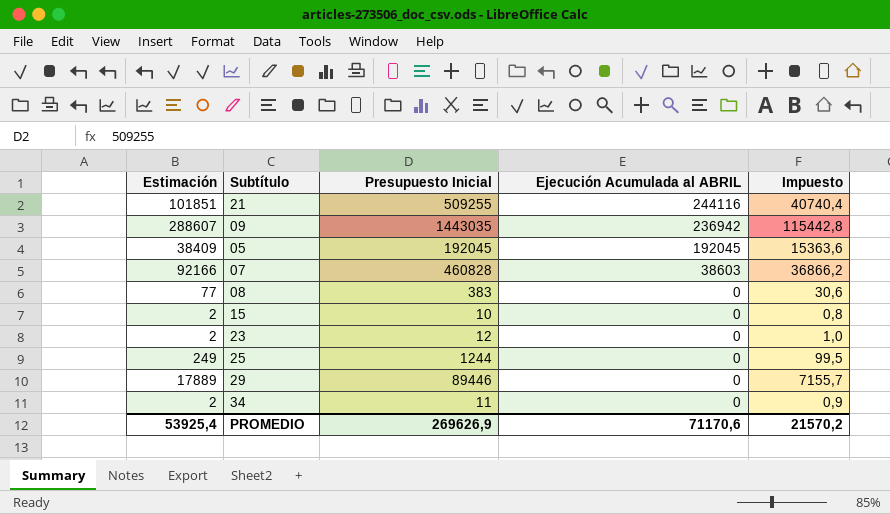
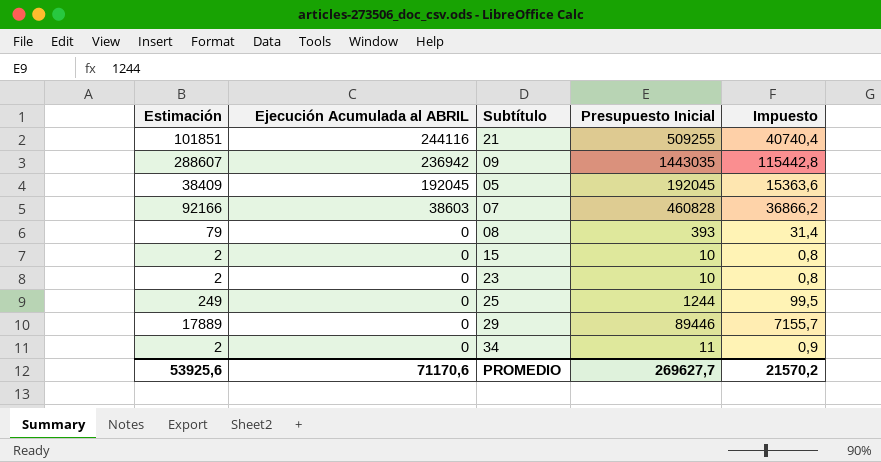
column Ejecución Acumulada al ABRIL | position: 4 -> 2
08 | Estimación: 77 -> 79
08 | Presupuesto Inicial: 383 -> 393
08 | Impuesto: 30,6 -> 31,4
23 | Presupuesto Inicial: 12 -> 10
23 | Impuesto: 1,0 -> 0,8
PROMEDIO | Estimación: 53925,4 -> 53925,6
PROMEDIO | Presupuesto Inicial: 269626,9 -> 269627,7

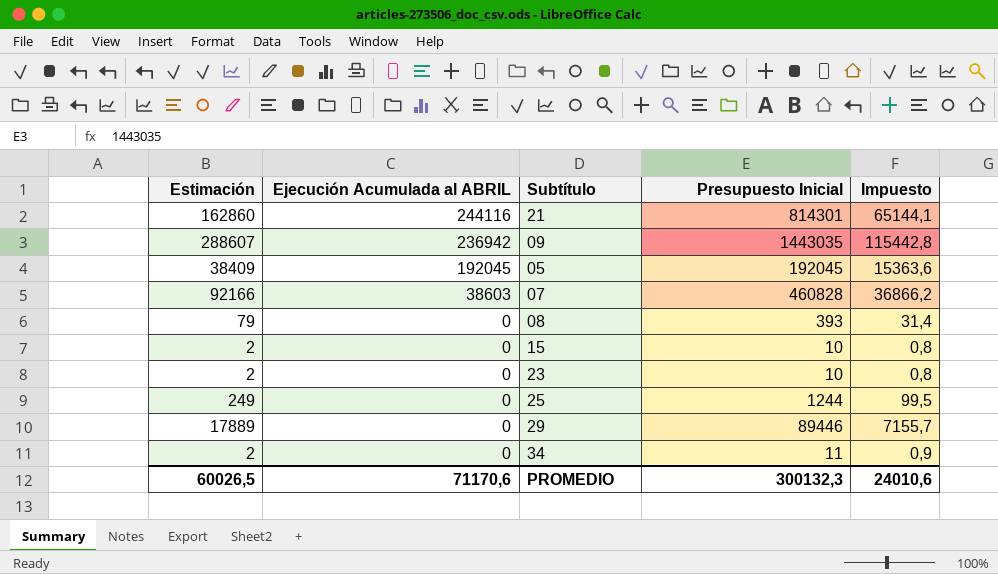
21 | Estimación: 101851 -> 162860
21 | Presupuesto Inicial: 509255 -> 814301
21 | Impuesto: 40740,4 -> 65144,1
PROMEDIO | Estimación: 53925,6 -> 60026,5
PROMEDIO | Presupuesto Inicial: 269627,7 -> 300132,3
PROMEDIO | Impuesto: 21570,2 -> 24010,6

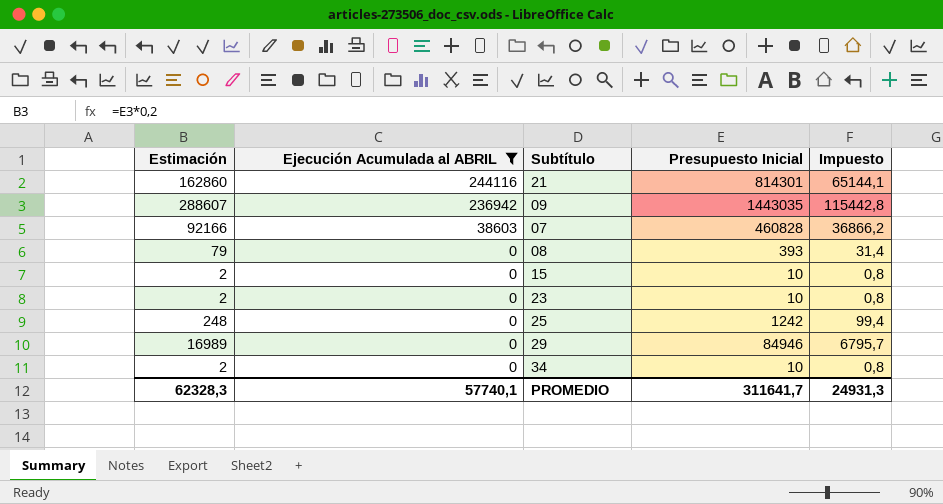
filter: none -> Ejecución Acumulada al ABRIL != 192045
25 | Estimación: 249 -> 248
25 | Presupuesto Inicial: 1244 -> 1242
25 | Impuesto: 99,5 -> 99,4
29 | Estimación: 17889 -> 16989
29 | Presupuesto Inicial: 89446 -> 84946
29 | Impuesto: 7155,7 -> 6795,7
34 | Presupuesto Inicial: 11 -> 10
34 | Impuesto: 0,9 -> 0,8
PROMEDIO | Estimación: 60026,5 -> 62328,3
PROMEDIO | Ejecución Acumulada al ABRIL: 71170,6 -> 57740,1
PROMEDIO | Presupuesto Inicial: 300132,3 -> 311641,7
PROMEDIO | Impuesto: 24010,6 -> 24931,3

